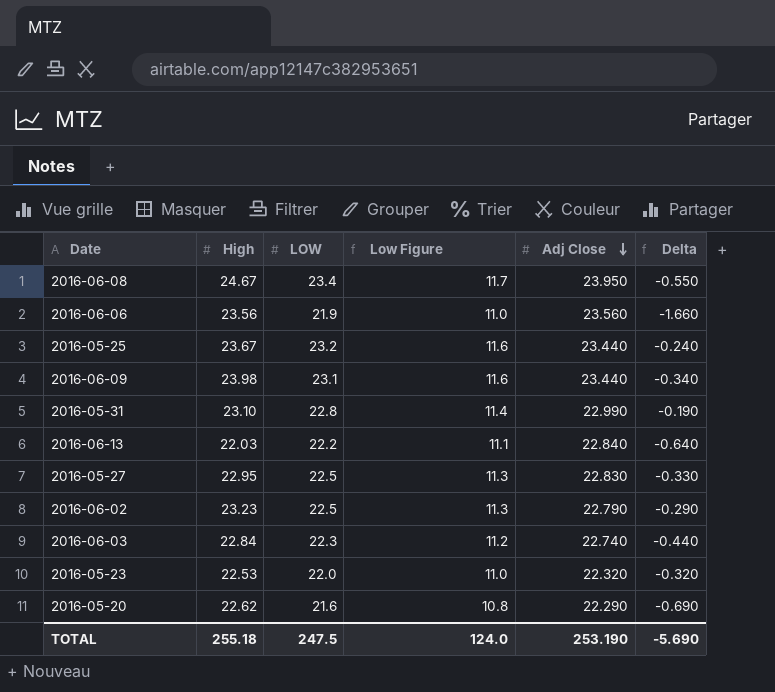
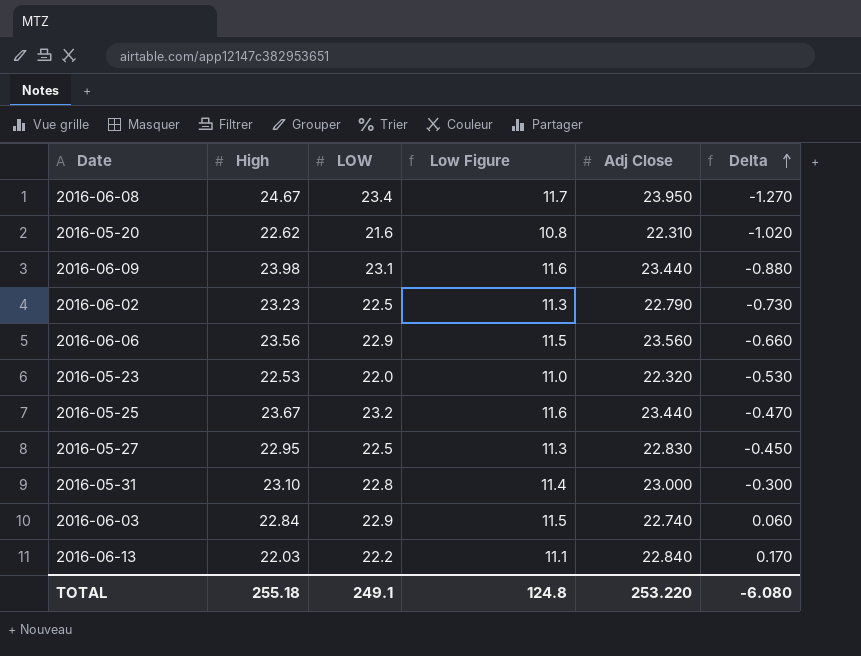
row order: Adj Close descending -> Delta ascending
column Delta | formula: [LOW] - [Adj Close] -> [LOW] - [High]
2016-05-20 | Adj Close: 22.290 -> 22.310
2016-06-06 | LOW: 21.9 -> 22.9
2016-06-06 | Low Figure: 11.0 -> 11.5
2016-05-31 | Adj Close: 22.990 -> 23.000
2016-06-03 | LOW: 22.3 -> 22.9
2016-06-03 | Low Figure: 11.2 -> 11.5
TOTAL | LOW: 247.5 -> 249.1
TOTAL | Low Figure: 124.0 -> 124.8
TOTAL | Adj Close: 253.190 -> 253.220
TOTAL | Delta: -5.690 -> -6.080

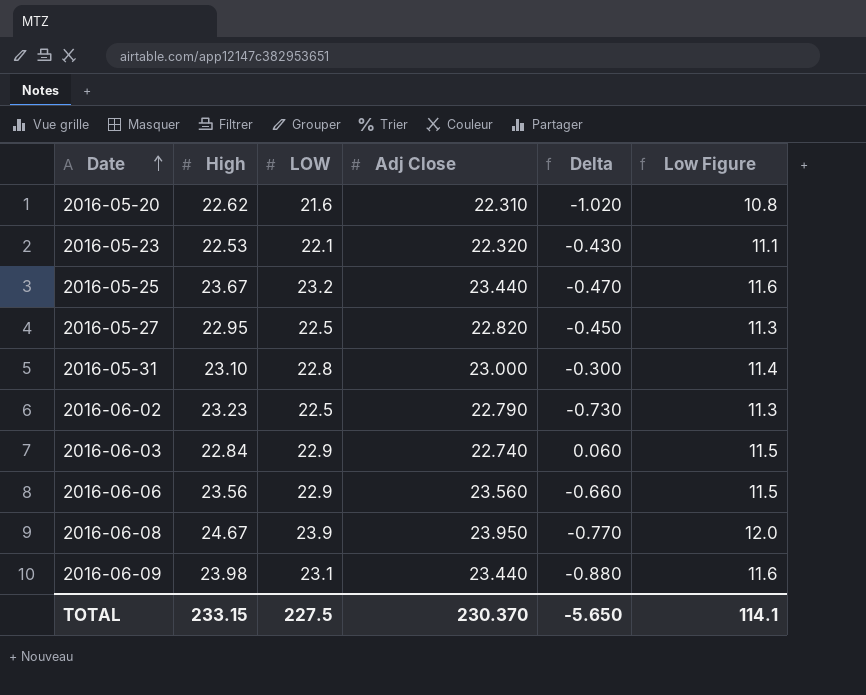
row order: Delta ascending -> Date ascending
column Low Figure | position: 4 -> 6
row 2016-06-13: 22.03 | 22.2 | 11.1 | 22.840 | 0.170 -> none
2016-05-23 | LOW: 22.0 -> 22.1
2016-05-23 | Delta: -0.530 -> -0.430
2016-05-23 | Low Figure: 11.0 -> 11.1
2016-05-27 | Adj Close: 22.830 -> 22.820
2016-06-08 | LOW: 23.4 -> 23.9
2016-06-08 | Delta: -1.270 -> -0.770
2016-06-08 | Low Figure: 11.7 -> 12.0
TOTAL | High: 255.18 -> 233.15
TOTAL | LOW: 249.1 -> 227.5
TOTAL | Adj Close: 253.220 -> 230.370
TOTAL | Delta: -6.080 -> -5.650
TOTAL | Low Figure: 124.8 -> 114.1

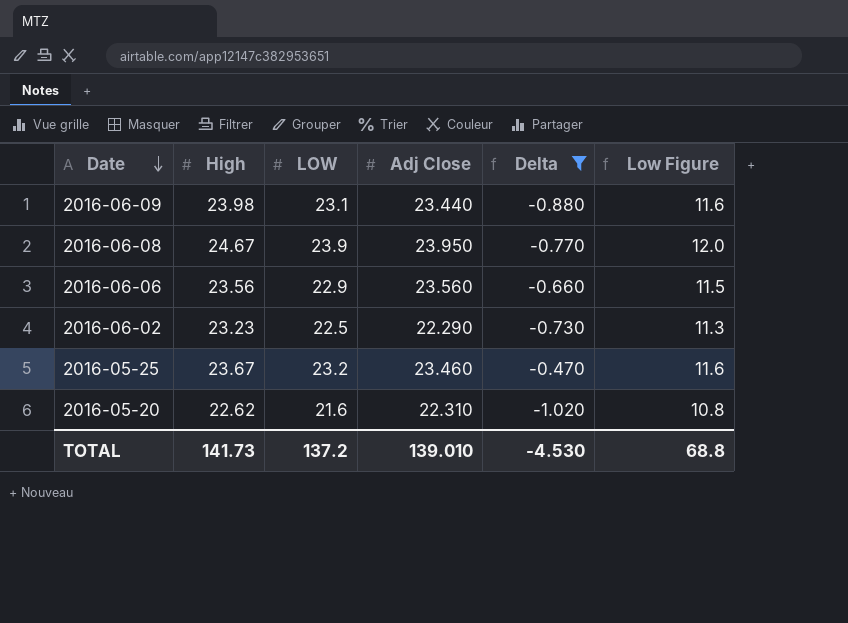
filter: none -> Delta <= -0.470
row order: Date ascending -> Date descending
2016-06-02 | Adj Close: 22.790 -> 22.290
2016-05-25 | Adj Close: 23.440 -> 23.460
TOTAL | High: 233.15 -> 141.73
TOTAL | LOW: 227.5 -> 137.2
TOTAL | Adj Close: 230.370 -> 139.010
TOTAL | Delta: -5.650 -> -4.530
TOTAL | Low Figure: 114.1 -> 68.8

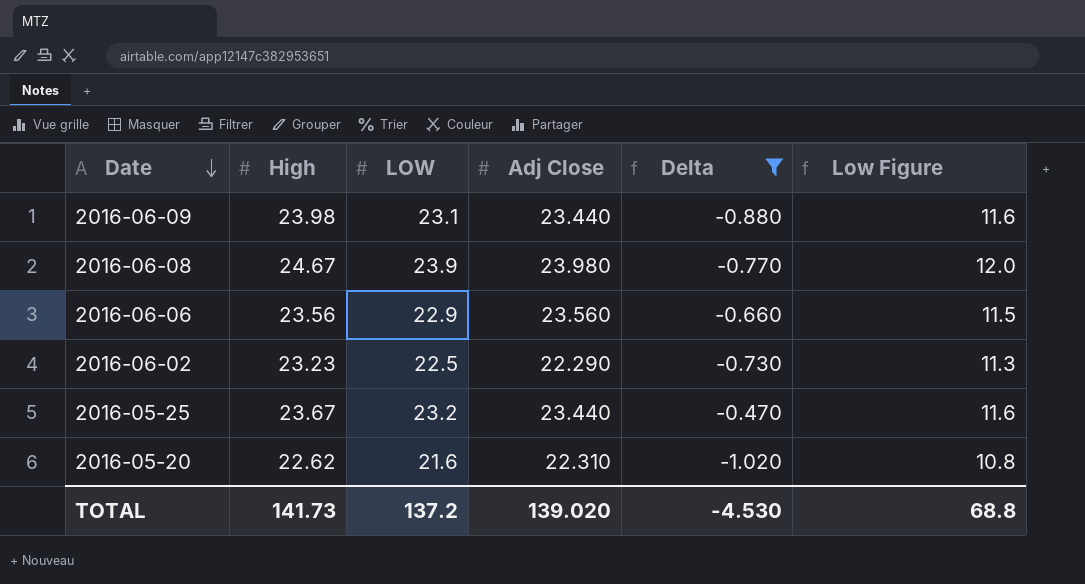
2016-06-08 | Adj Close: 23.950 -> 23.980
2016-05-25 | Adj Close: 23.460 -> 23.440
TOTAL | Adj Close: 139.010 -> 139.020

